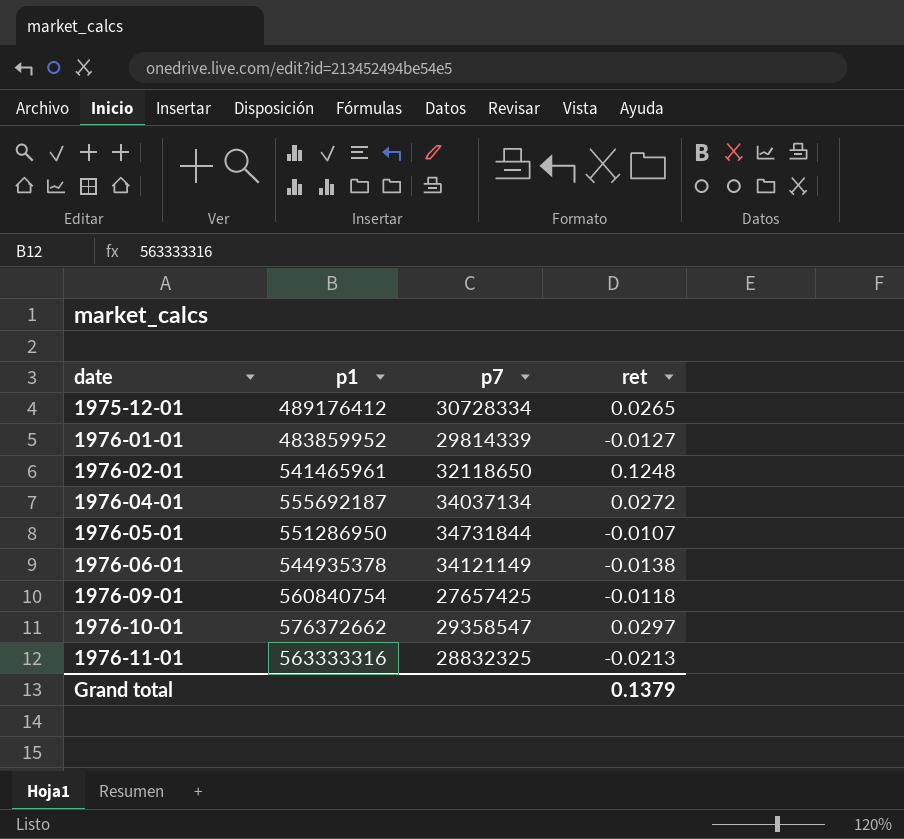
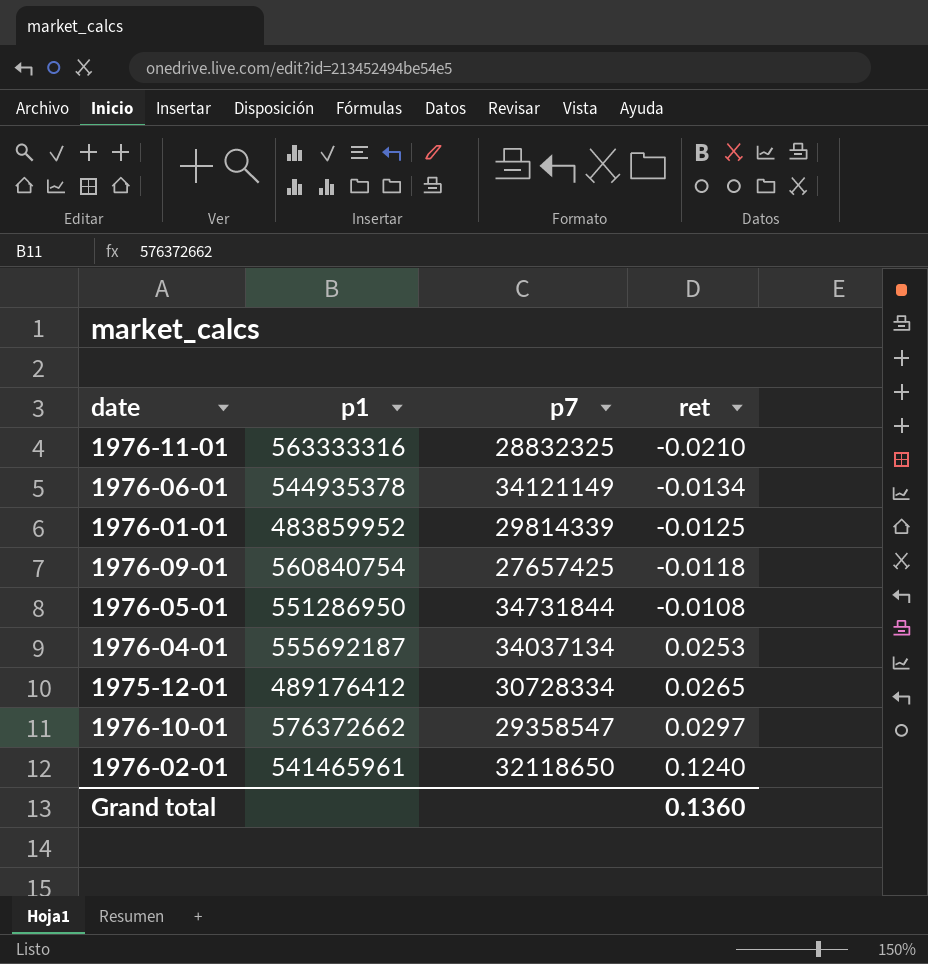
row order: date ascending -> ret ascending
1976-11-01 | ret: -0.0213 -> -0.0210
1976-06-01 | ret: -0.0138 -> -0.0134
1976-01-01 | ret: -0.0127 -> -0.0125
1976-05-01 | ret: -0.0107 -> -0.0108
1976-04-01 | ret: 0.0272 -> 0.0253
1976-02-01 | ret: 0.1248 -> 0.1240
Grand total | ret: 0.1379 -> 0.1360

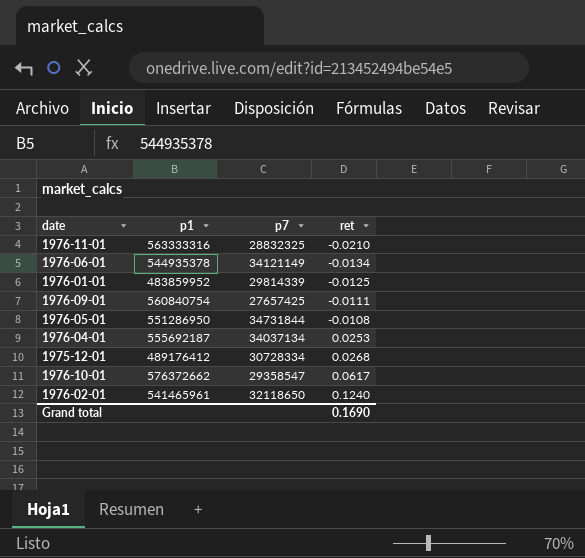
1976-09-01 | ret: -0.0118 -> -0.0111
1975-12-01 | ret: 0.0265 -> 0.0268
1976-10-01 | ret: 0.0297 -> 0.0617
Grand total | ret: 0.1360 -> 0.1690

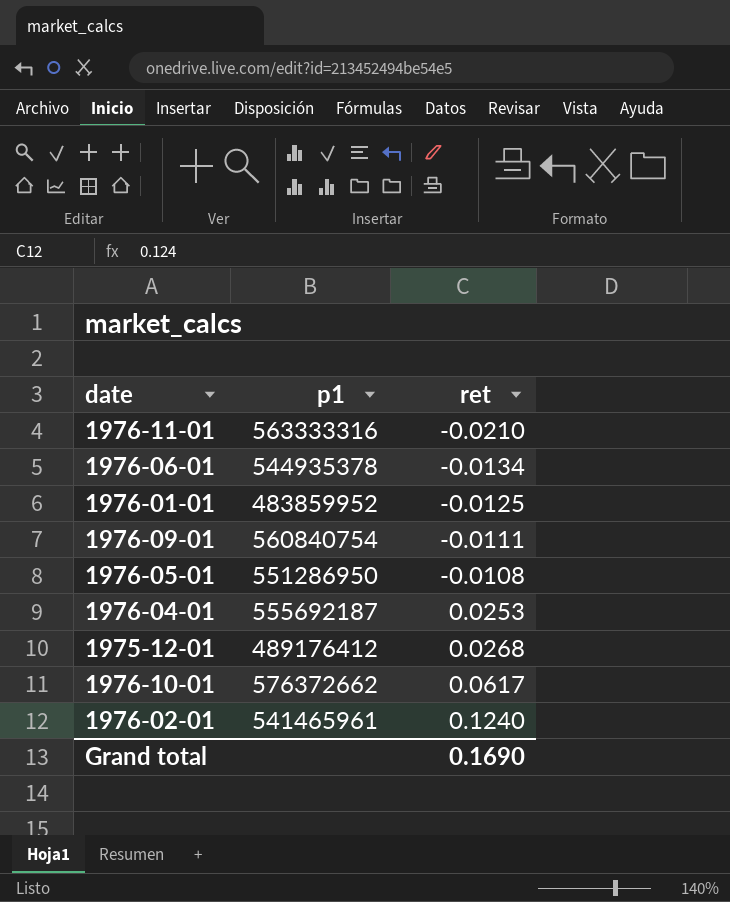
column p7 | position: 3 -> none

